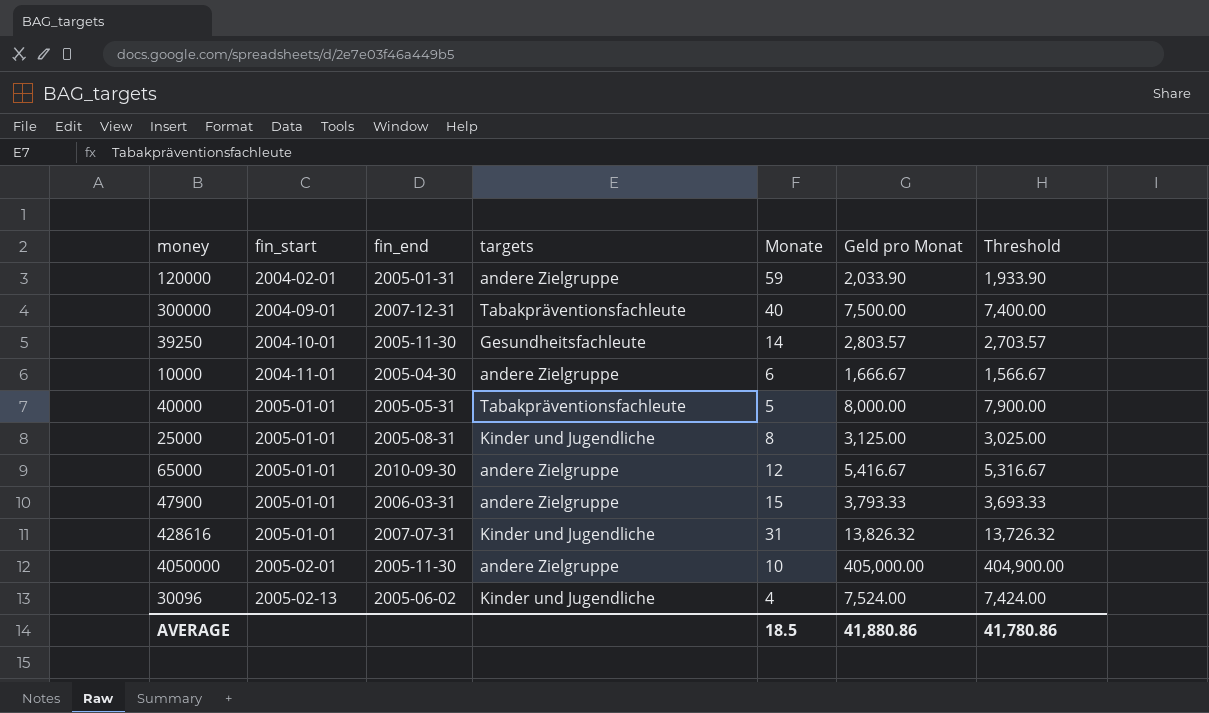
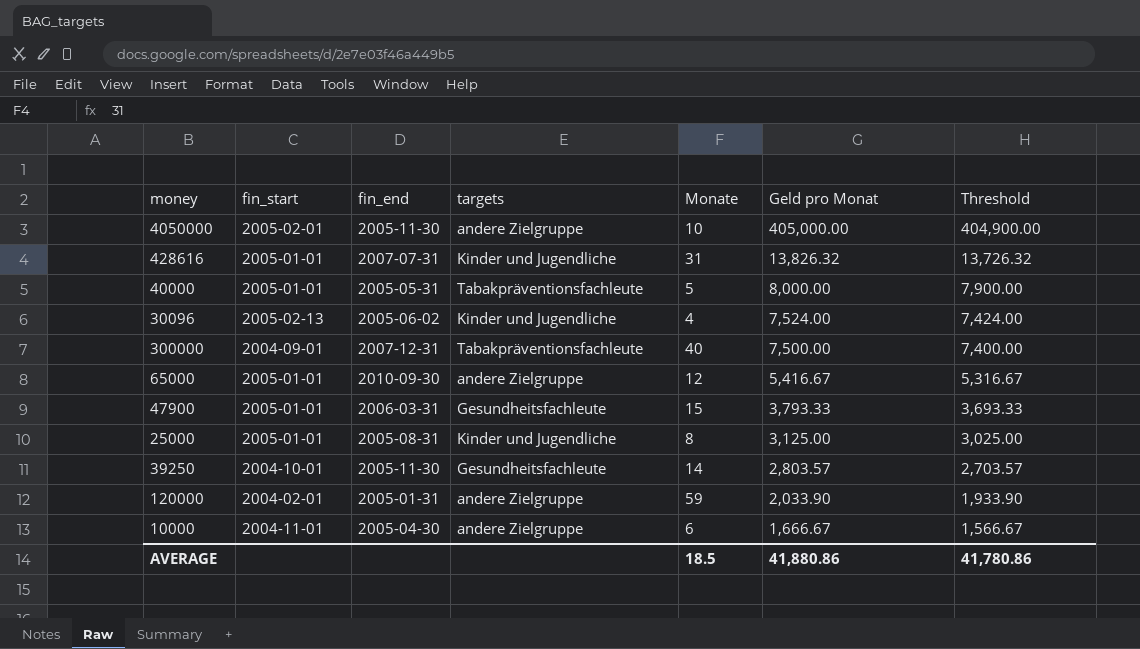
row order: fin_start ascending -> Geld pro Monat descending
47900 | targets: andere Zielgruppe -> Gesundheitsfachleute

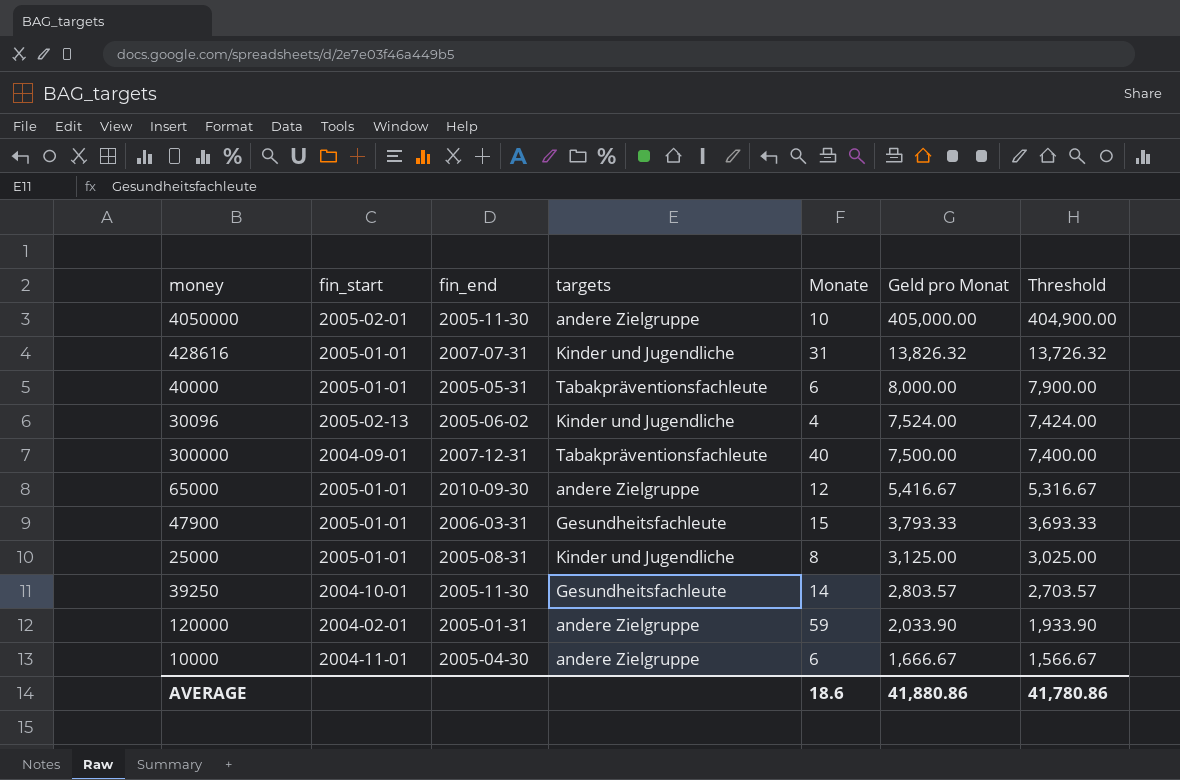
40000 | Monate: 5 -> 6
AVERAGE | Monate: 18.5 -> 18.6

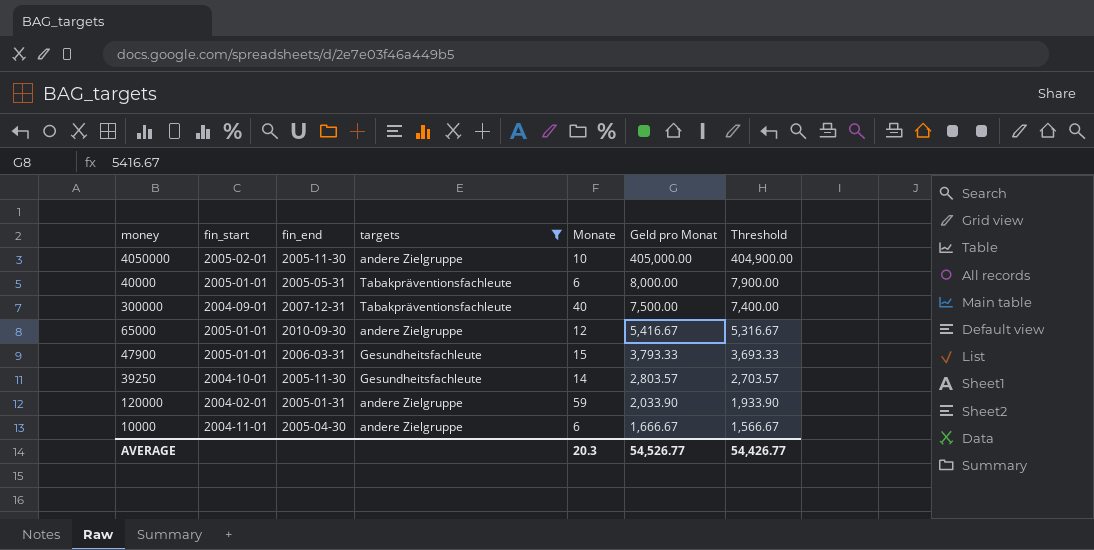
filter: none -> targets != Kinder und Jugendliche
AVERAGE | Monate: 18.6 -> 20.3
AVERAGE | Geld pro Monat: 41,880.86 -> 54,526.77
AVERAGE | Threshold: 41,780.86 -> 54,426.77

